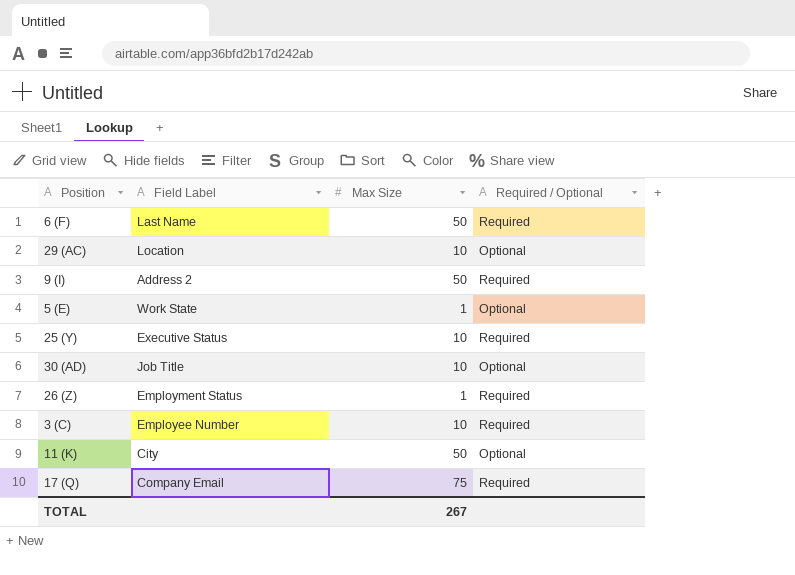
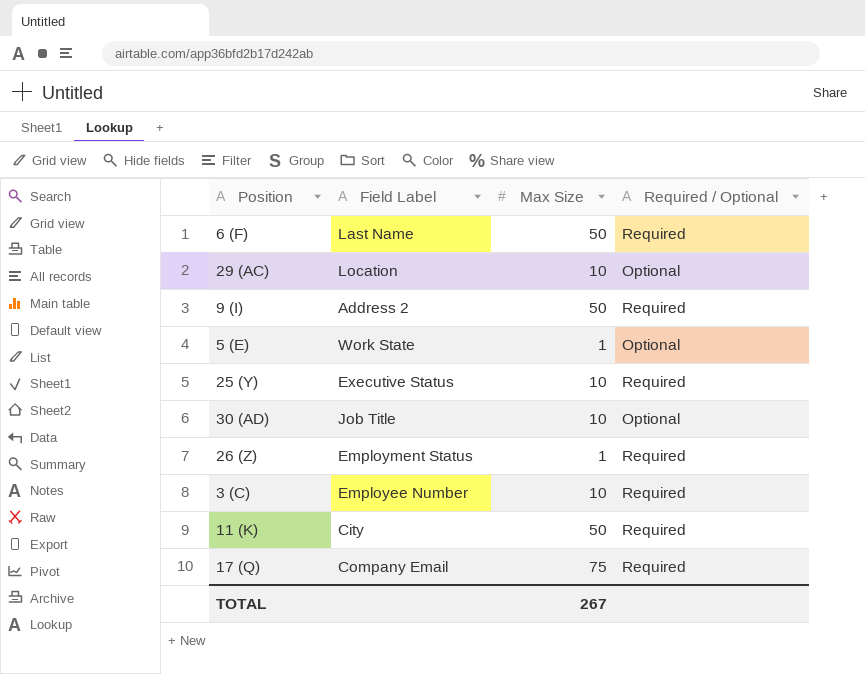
11 (K) | Required / Optional: Optional -> Required

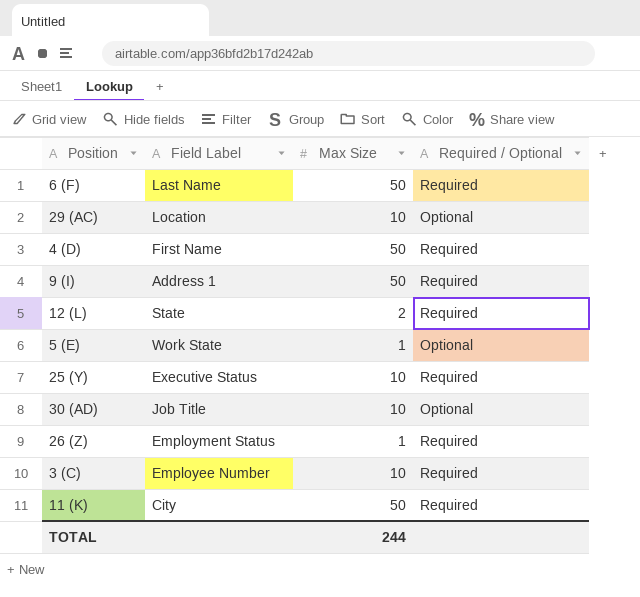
row 17 (Q): Company Email | 75 | Required -> none
row 4 (D): none -> First Name | 50 | Required
9 (I) | Field Label: Address 2 -> Address 1
row 12 (L): none -> State | 2 | Required
TOTAL | Max Size: 267 -> 244

